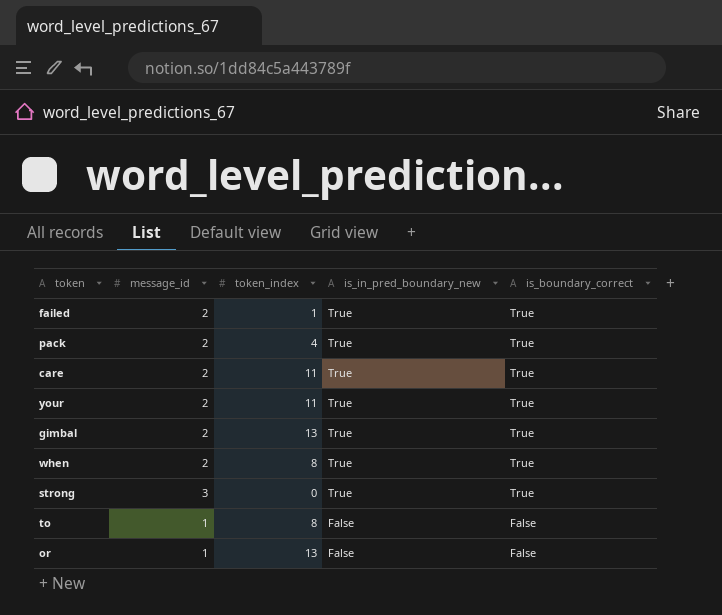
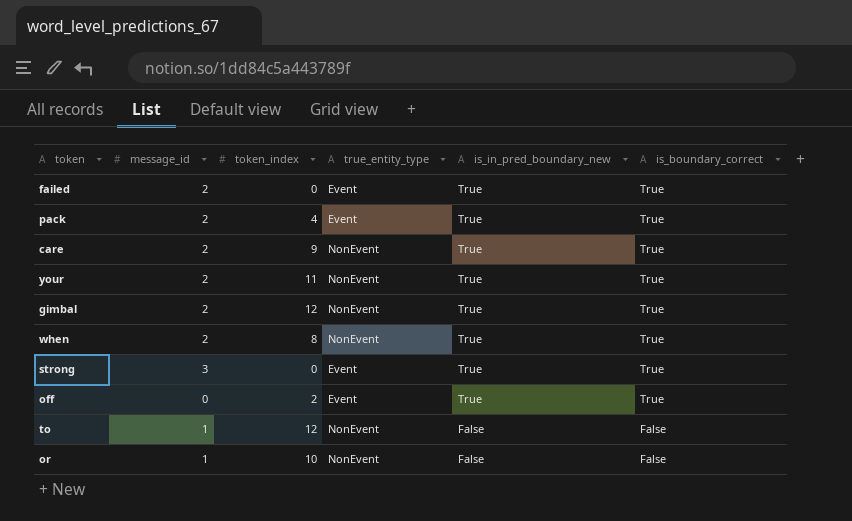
column true_entity_type | position: none -> 4
failed | token_index: 1 -> 0
care | token_index: 11 -> 9
gimbal | token_index: 13 -> 12
row off: none -> 0 | 2 | Event | True | True
to | token_index: 8 -> 12
or | token_index: 13 -> 10

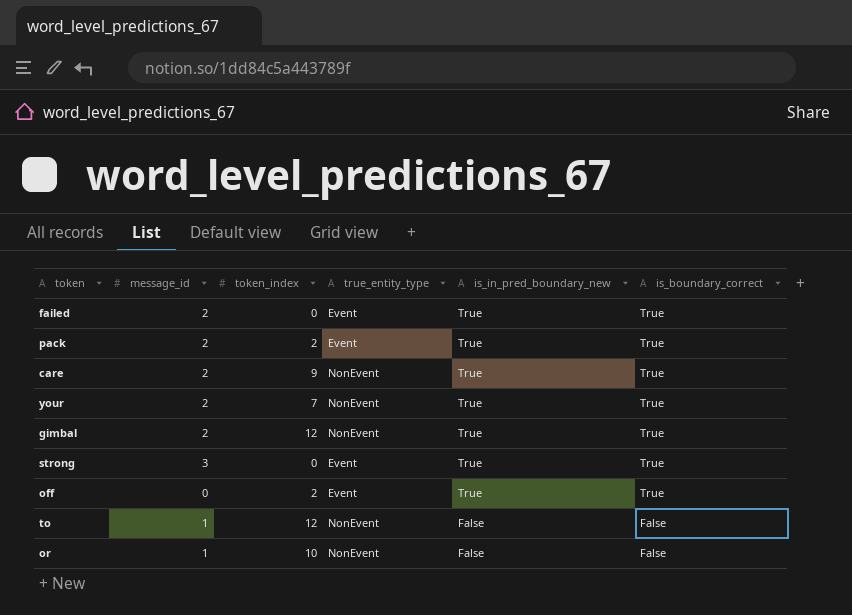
row when: 2 | 8 | NonEvent | True | True -> none
pack | token_index: 4 -> 2
your | token_index: 11 -> 7

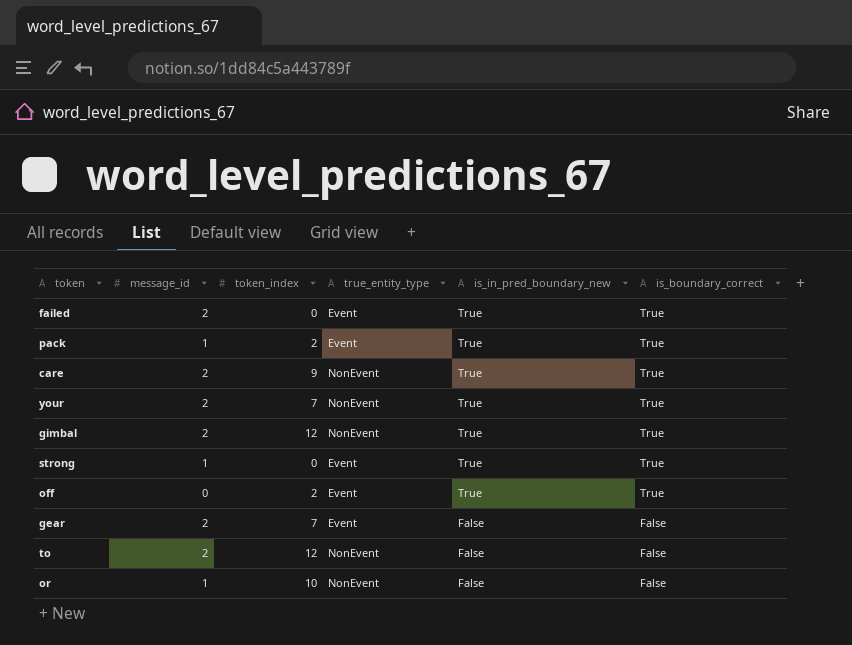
pack | message_id: 2 -> 1
strong | message_id: 3 -> 1
row gear: none -> 2 | 7 | Event | False | False
to | message_id: 1 -> 2

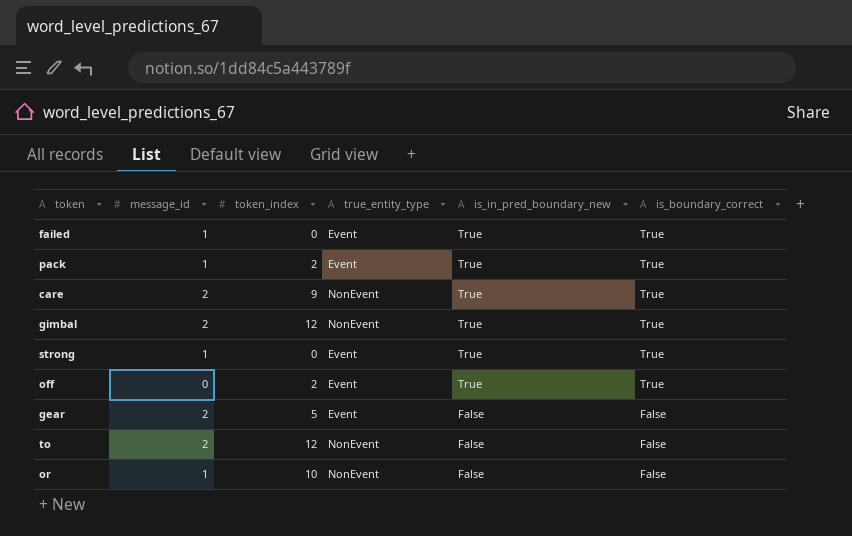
row your: 2 | 7 | NonEvent | True | True -> none
failed | message_id: 2 -> 1
gear | token_index: 7 -> 5

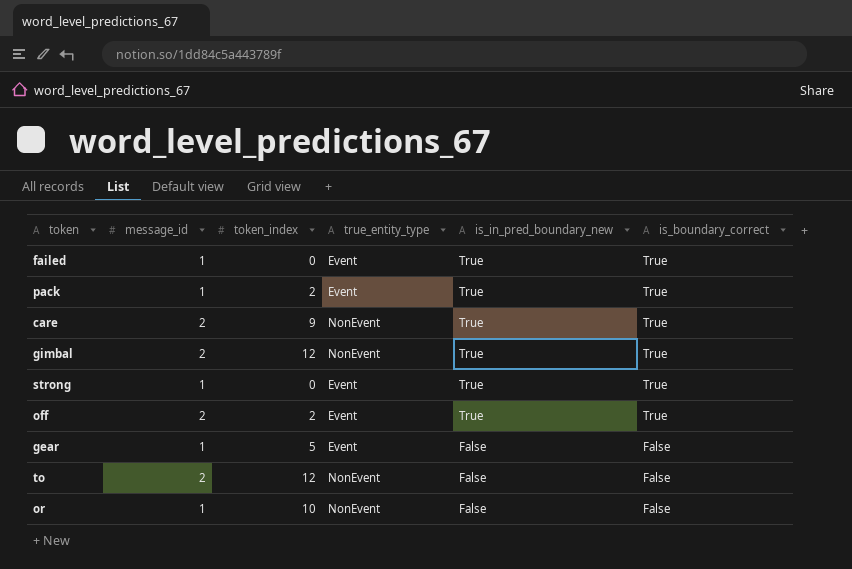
off | message_id: 0 -> 2
gear | message_id: 2 -> 1

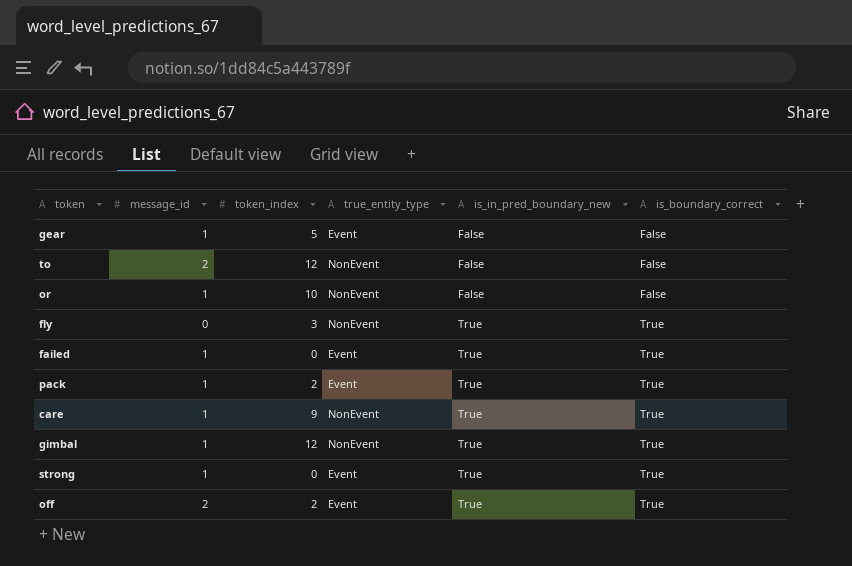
row order: is_in_pred_boundary_new descending -> is_in_pred_boundary_new ascending
row fly: none -> 0 | 3 | NonEvent | True | True
care | message_id: 2 -> 1
gimbal | message_id: 2 -> 1

